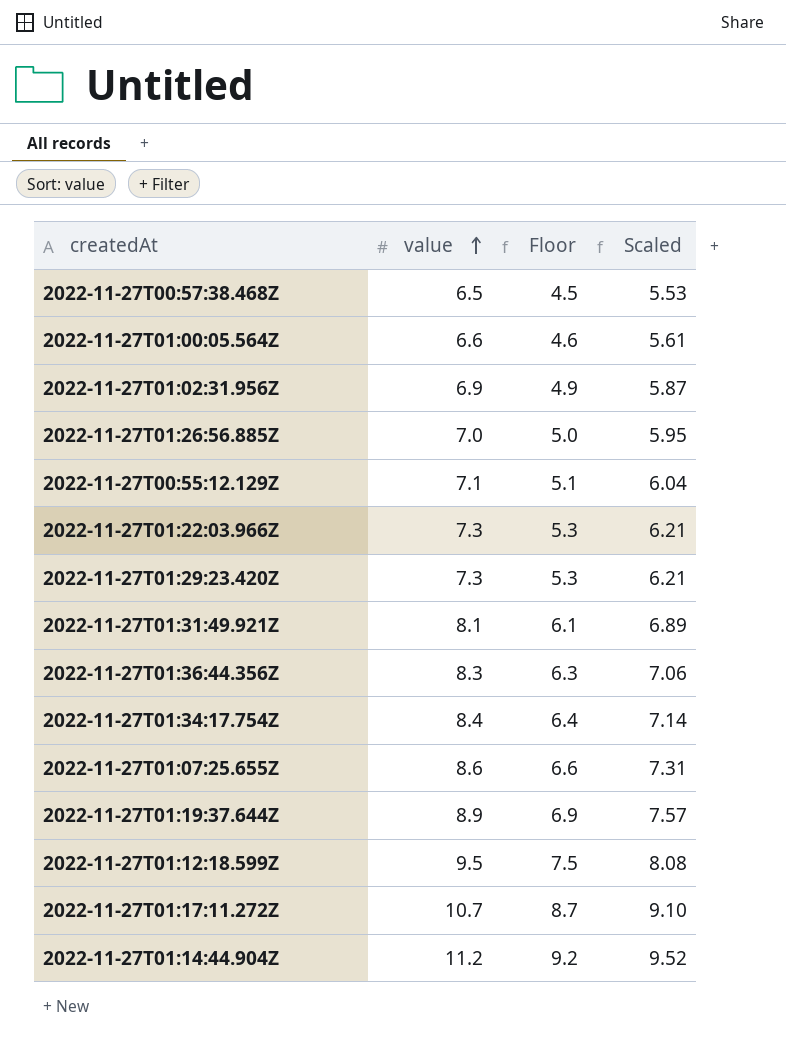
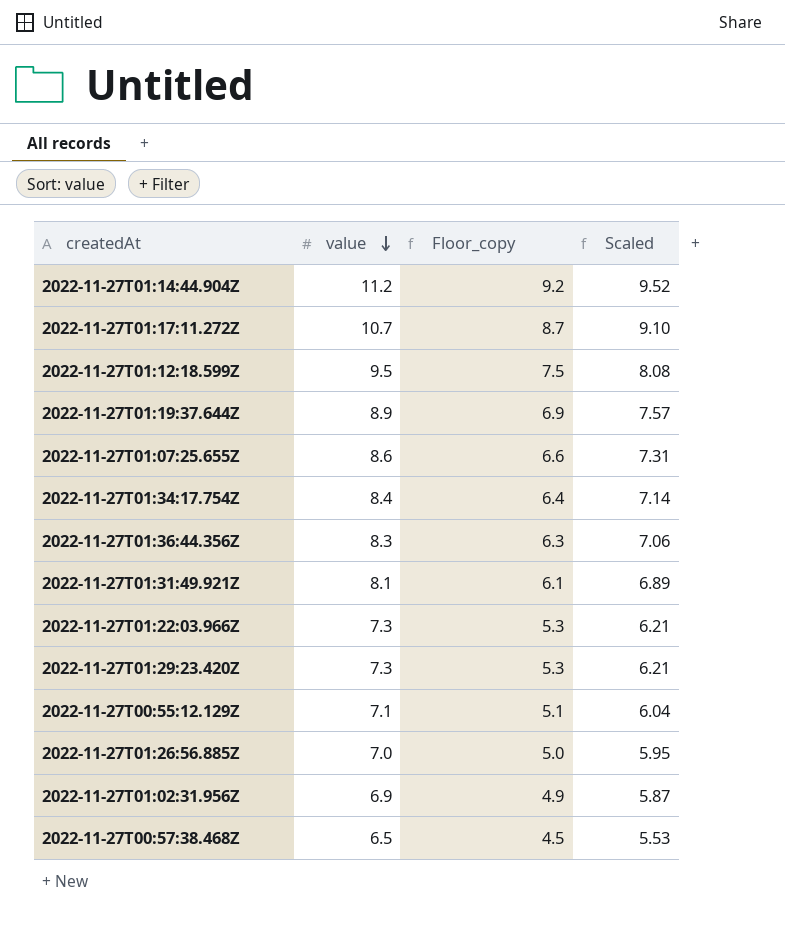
row order: value ascending -> value descending
column name: Floor -> Floor_copy
row 2022-11-27T01:00:05.564Z: 6.6 | 4.6 | 5.61 -> none

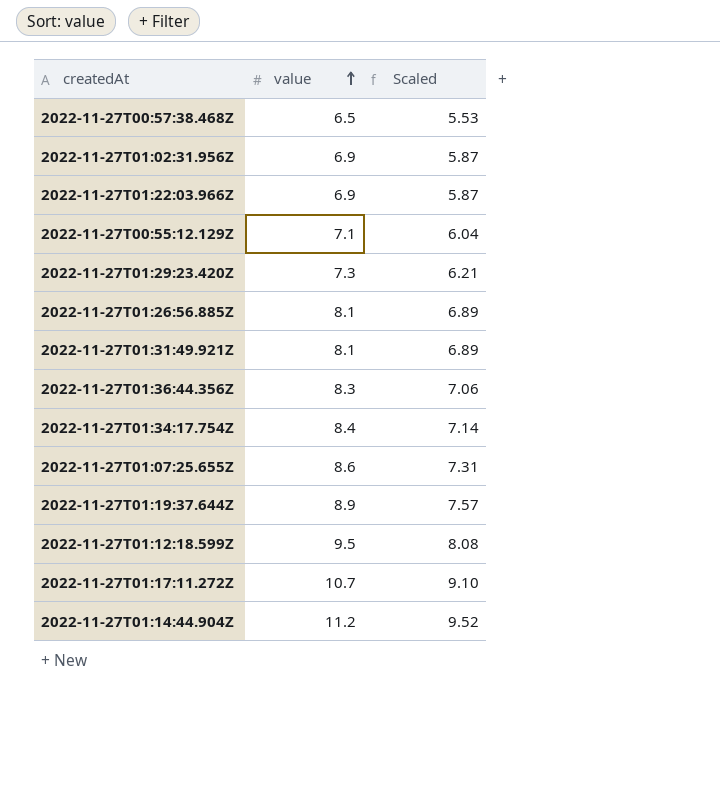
row order: value descending -> value ascending
column Floor_copy | formula: [value] - 2 -> none
2022-11-27T01:22:03.966Z | value: 7.3 -> 6.9
2022-11-27T01:22:03.966Z | Scaled: 6.21 -> 5.87
2022-11-27T01:26:56.885Z | value: 7.0 -> 8.1
2022-11-27T01:26:56.885Z | Scaled: 5.95 -> 6.89

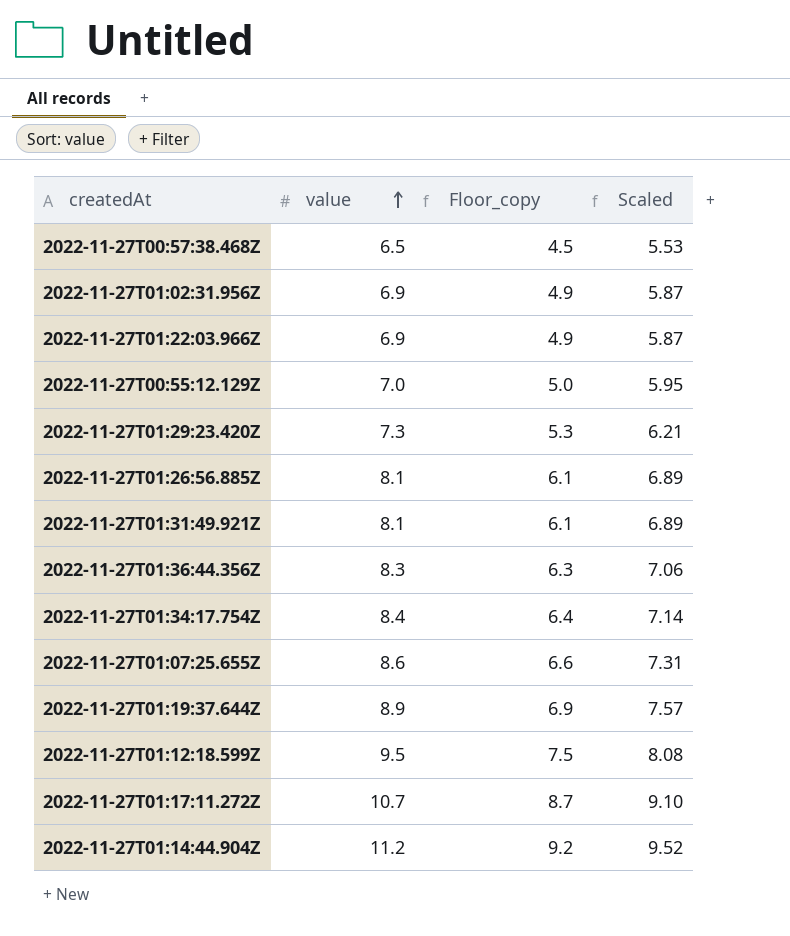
column Floor_copy | formula: none -> [value] - 2
2022-11-27T00:55:12.129Z | value: 7.1 -> 7.0
2022-11-27T00:55:12.129Z | Scaled: 6.04 -> 5.95

